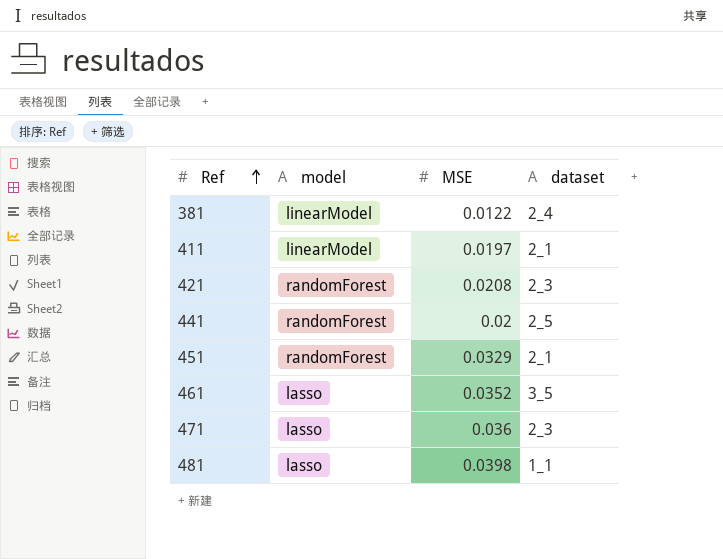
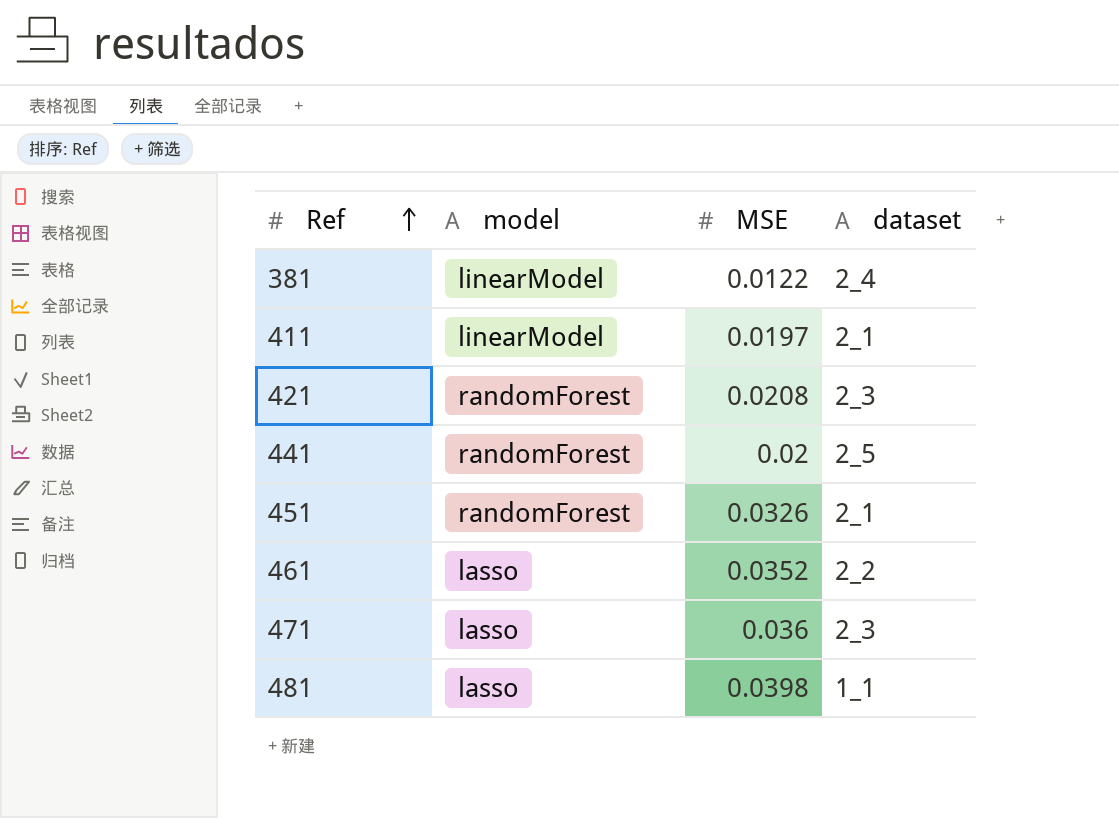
451 | MSE: 0.0329 -> 0.0326
461 | dataset: 3_5 -> 2_2

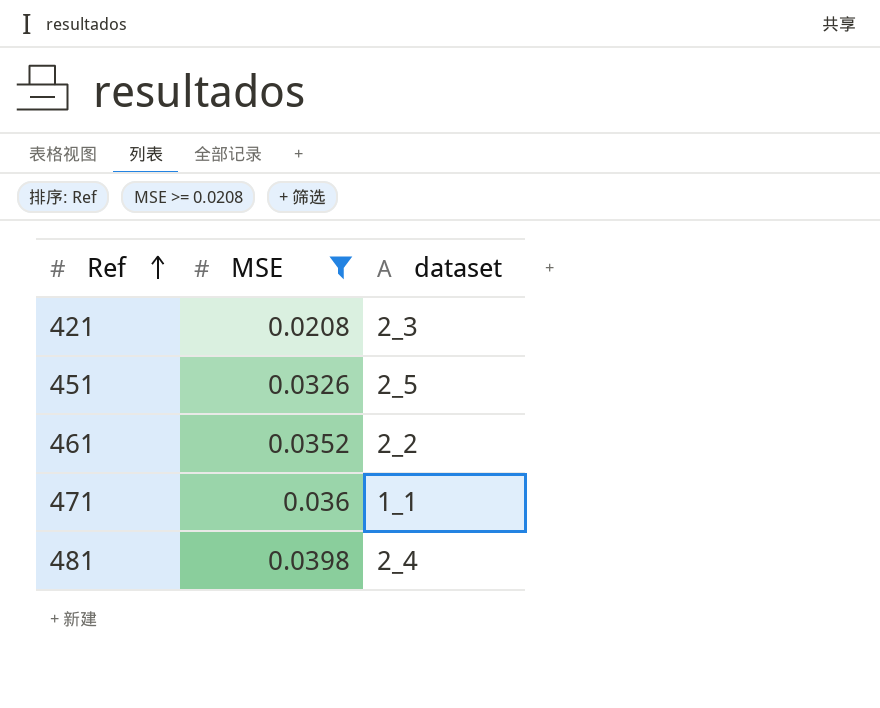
filter: none -> MSE >= 0.0208
column model | position: 2 -> none
451 | dataset: 2_1 -> 2_5
471 | dataset: 2_3 -> 1_1
481 | dataset: 1_1 -> 2_4

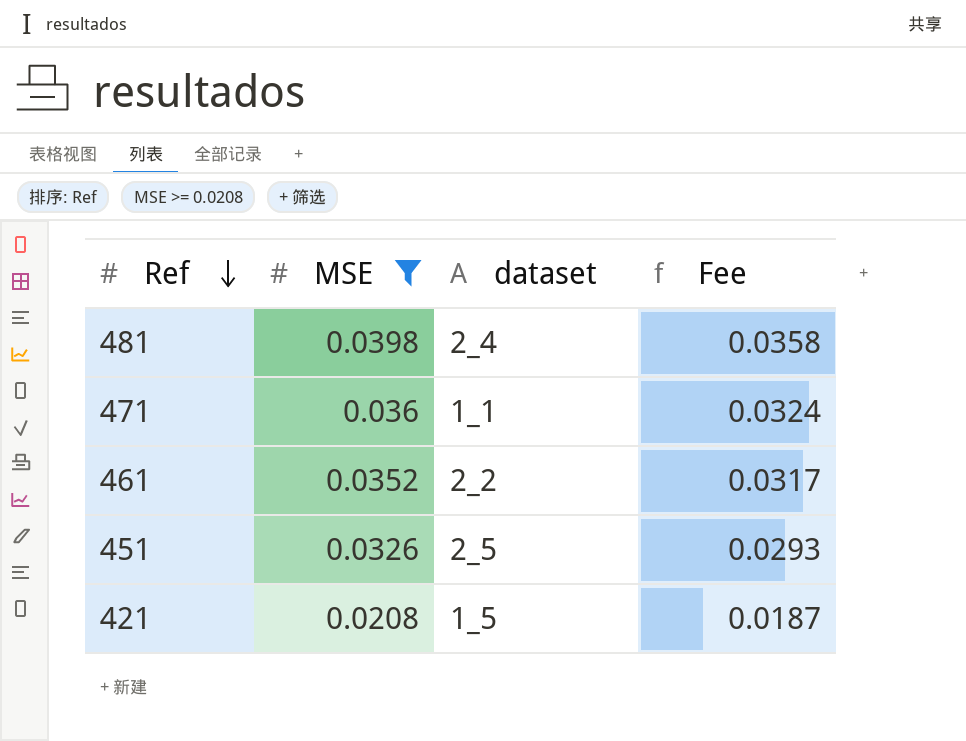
row order: Ref ascending -> Ref descending
column Fee | formula: none -> [MSE] * 0.9
421 | dataset: 2_3 -> 1_5

